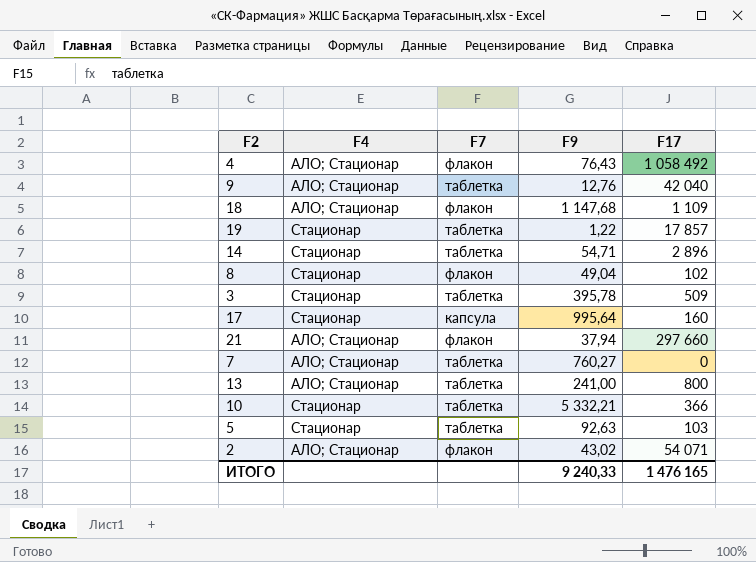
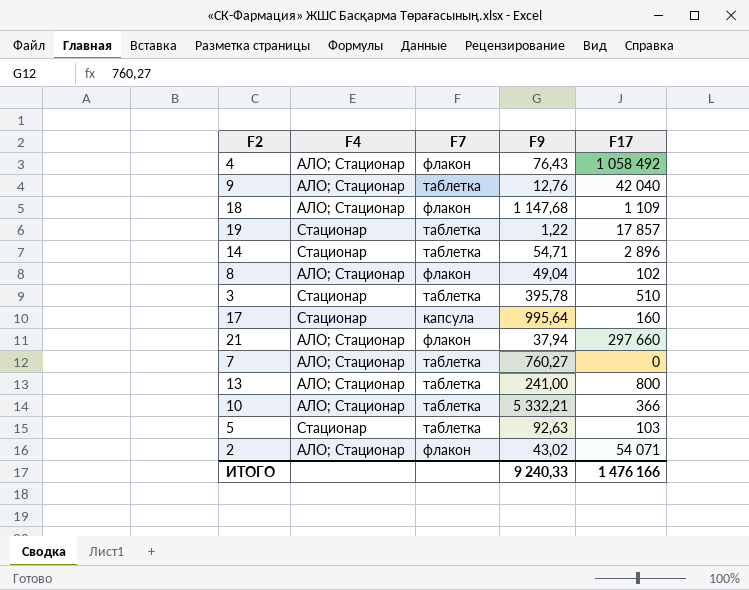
8 | F4: Стационар -> АЛО; Стационар
3 | F17: 509 -> 510
10 | F4: Стационар -> АЛО; Стационар
ИТОГО | F17: 1 476 165 -> 1 476 166

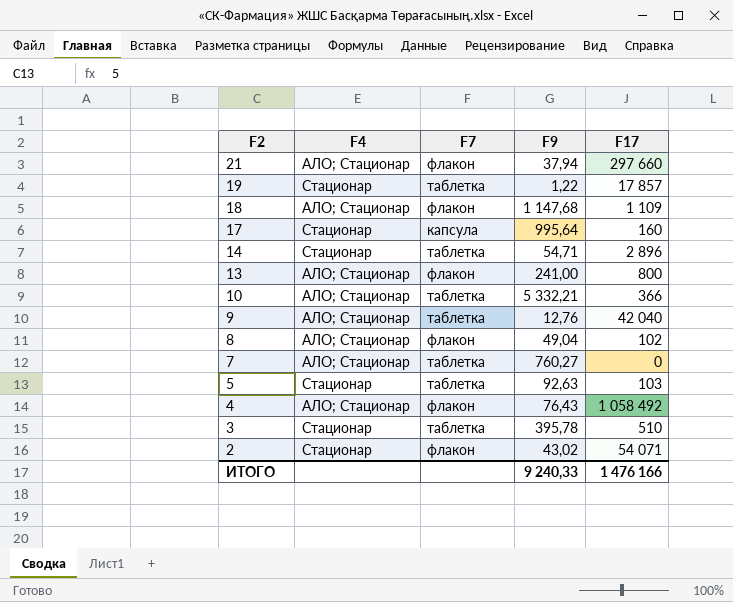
row order: none -> F2 descending
13 | F7: таблетка -> флакон
2 | F4: АЛО; Стационар -> Стационар

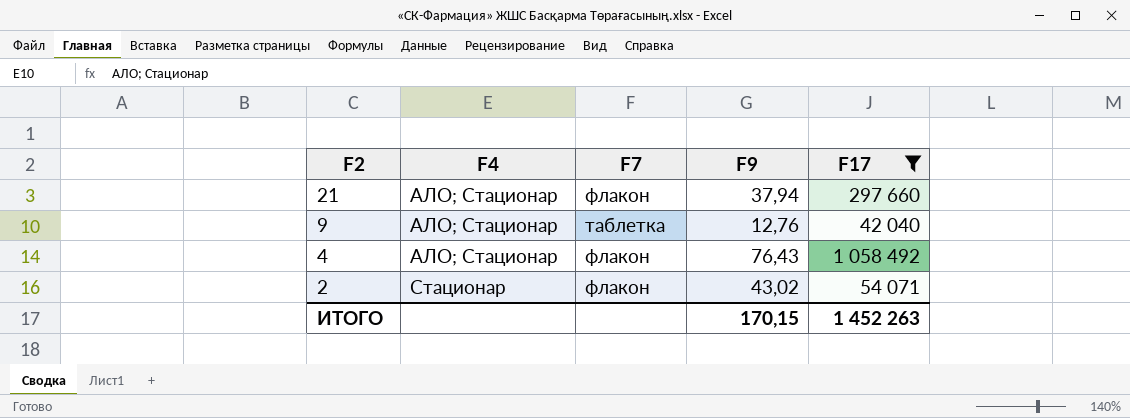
filter: none -> F17 >= 42 040
ИТОГО | F9: 9 240,33 -> 170,15
ИТОГО | F17: 1 476 166 -> 1 452 263

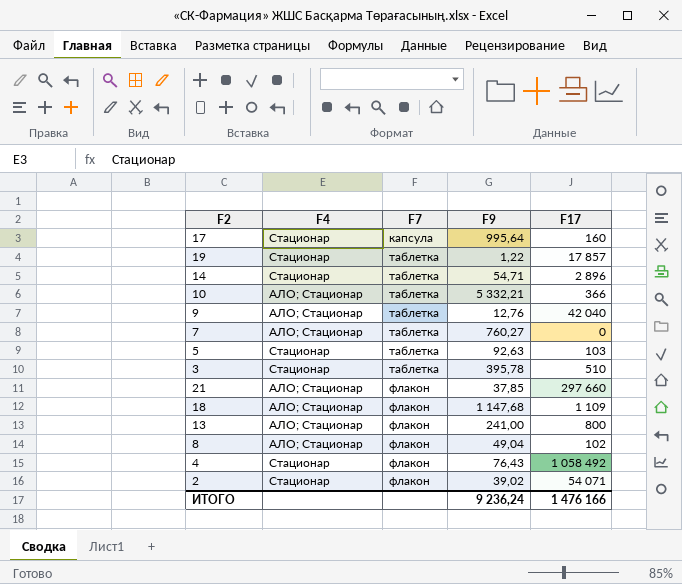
filter: F17 >= 42 040 -> none
row order: F2 descending -> F7 ascending
21 | F9: 37,94 -> 37,85
4 | F4: АЛО; Стационар -> Стационар
2 | F9: 43,02 -> 39,02
ИТОГО | F9: 170,15 -> 9 236,24
ИТОГО | F17: 1 452 263 -> 1 476 166

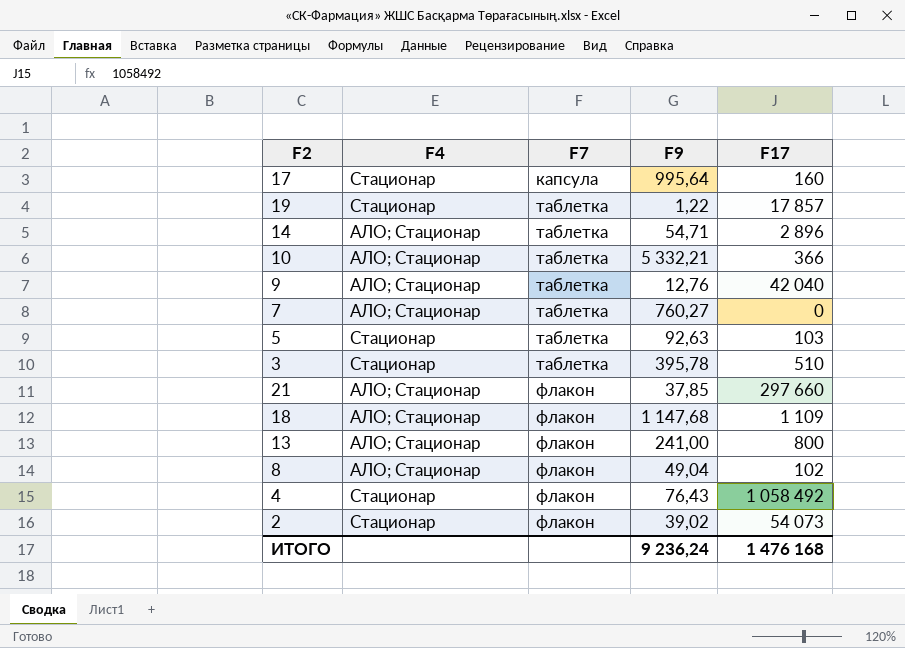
14 | F4: Стационар -> АЛО; Стационар
2 | F17: 54 071 -> 54 073
ИТОГО | F17: 1 476 166 -> 1 476 168

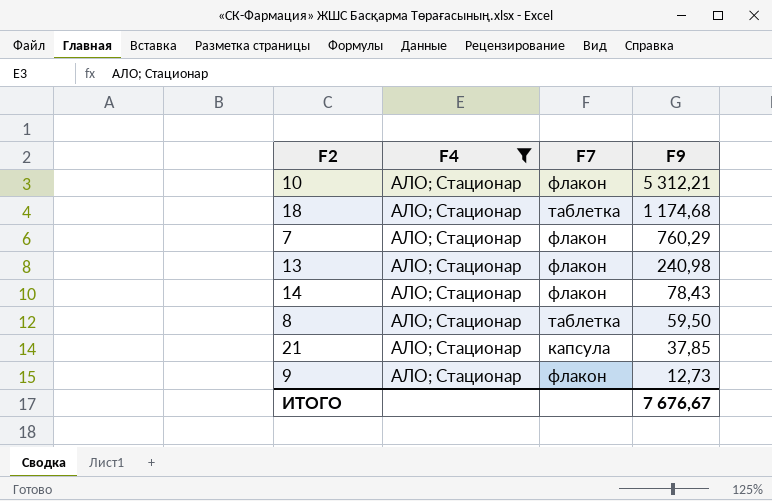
filter: none -> F4 = АЛО; Стационар
row order: F7 ascending -> F9 descending
column F17 | position: 5 -> none
10 | F7: таблетка -> флакон
10 | F9: 5 332,21 -> 5 312,21
18 | F7: флакон -> таблетка
18 | F9: 1 147,68 -> 1 174,68
7 | F7: таблетка -> флакон
7 | F9: 760,27 -> 760,29
13 | F9: 241,00 -> 240,98
14 | F7: таблетка -> флакон
14 | F9: 54,71 -> 78,43
8 | F7: флакон -> таблетка
8 | F9: 49,04 -> 59,50
21 | F7: флакон -> капсула
9 | F7: таблетка -> флакон
9 | F9: 12,76 -> 12,73
ИТОГО | F9: 9 236,24 -> 7 676,67

